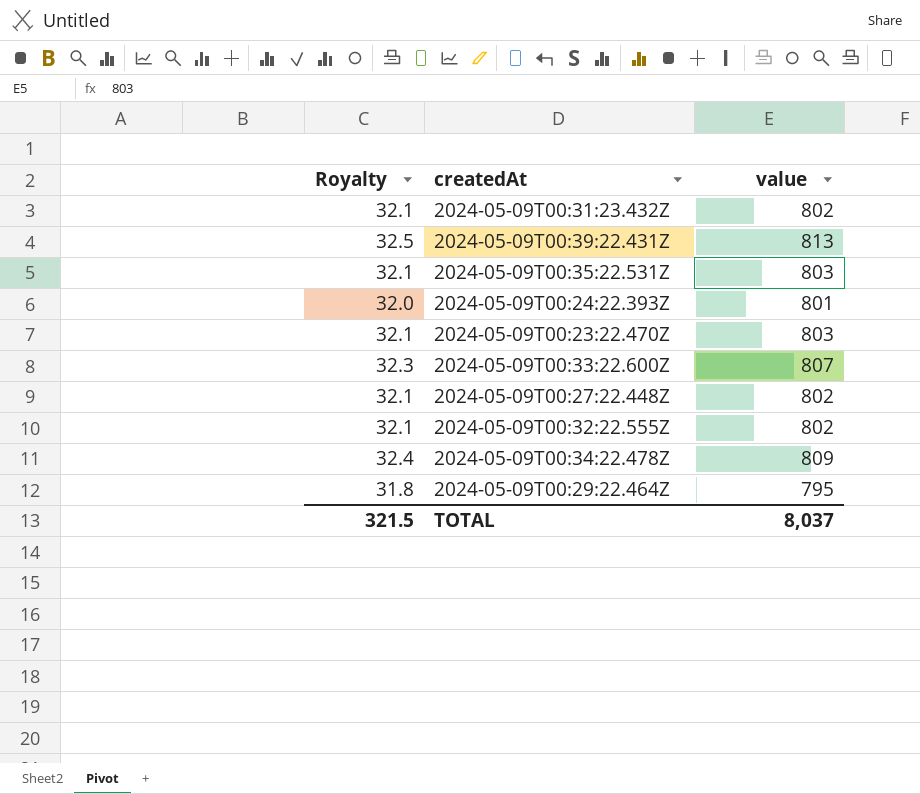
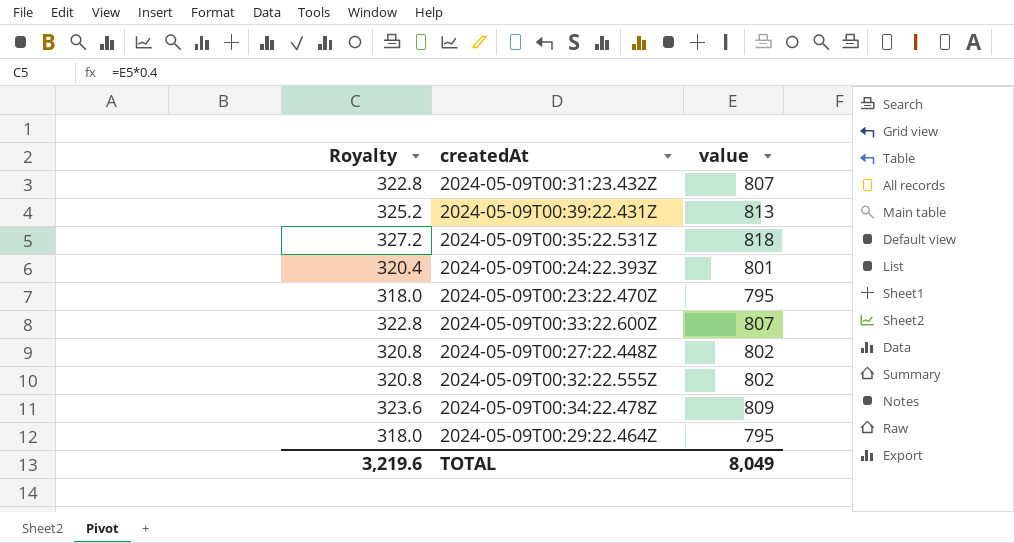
column Royalty | formula: [value] * 0.04 -> [value] * 0.4
2024-05-09T00:31:23.432Z | value: 802 -> 807
2024-05-09T00:35:22.531Z | value: 803 -> 818
2024-05-09T00:23:22.470Z | value: 803 -> 795
TOTAL | Royalty: 321.5 -> 3,219.6
TOTAL | value: 8,037 -> 8,049

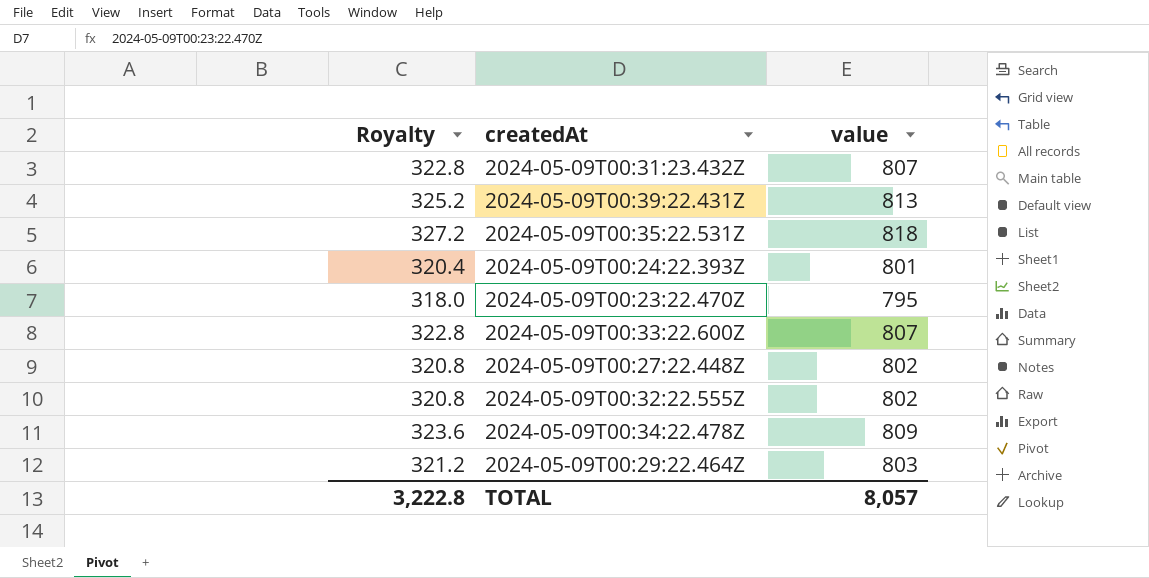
2024-05-09T00:29:22.464Z | Royalty: 318.0 -> 321.2
2024-05-09T00:29:22.464Z | value: 795 -> 803
TOTAL | Royalty: 3,219.6 -> 3,222.8
TOTAL | value: 8,049 -> 8,057

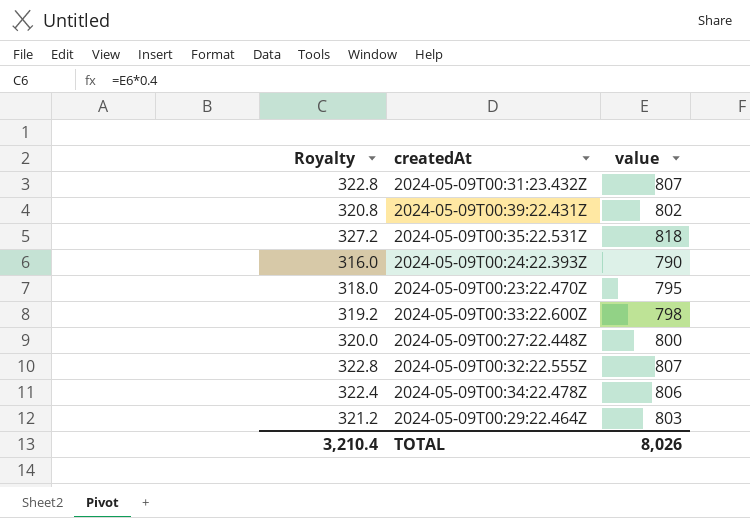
2024-05-09T00:39:22.431Z | Royalty: 325.2 -> 320.8
2024-05-09T00:39:22.431Z | value: 813 -> 802
2024-05-09T00:24:22.393Z | Royalty: 320.4 -> 316.0
2024-05-09T00:24:22.393Z | value: 801 -> 790
2024-05-09T00:33:22.600Z | Royalty: 322.8 -> 319.2
2024-05-09T00:33:22.600Z | value: 807 -> 798
2024-05-09T00:27:22.448Z | Royalty: 320.8 -> 320.0
2024-05-09T00:27:22.448Z | value: 802 -> 800
2024-05-09T00:32:22.555Z | Royalty: 320.8 -> 322.8
2024-05-09T00:32:22.555Z | value: 802 -> 807
2024-05-09T00:34:22.478Z | Royalty: 323.6 -> 322.4
2024-05-09T00:34:22.478Z | value: 809 -> 806
TOTAL | Royalty: 3,222.8 -> 3,210.4
TOTAL | value: 8,057 -> 8,026

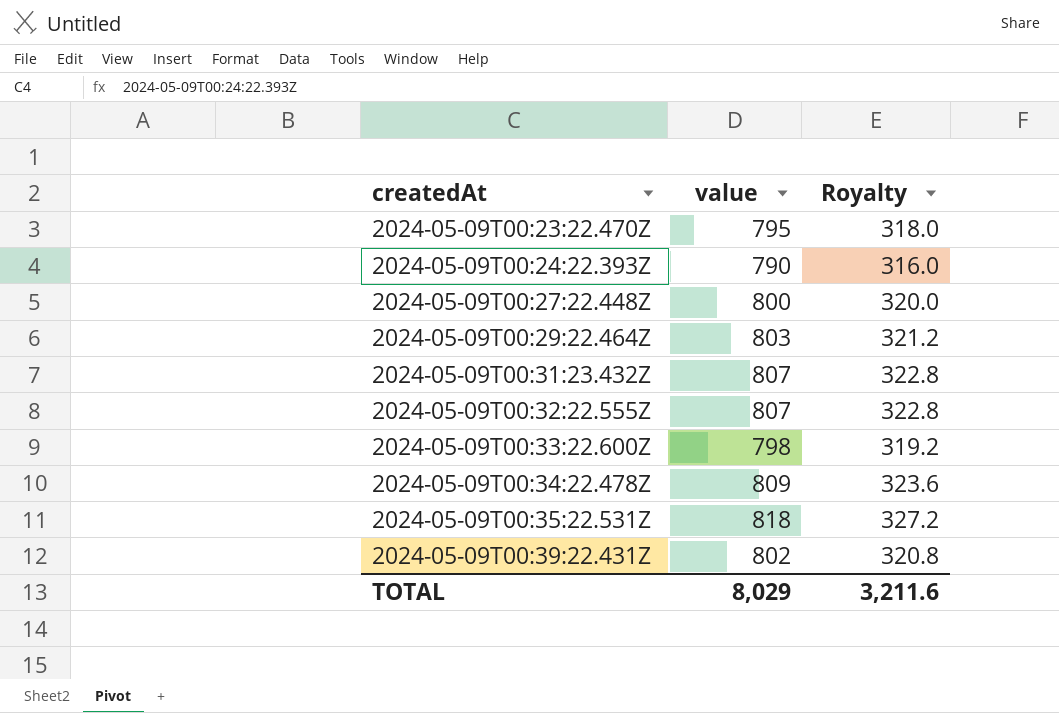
row order: none -> createdAt ascending
column Royalty | position: 1 -> 3
2024-05-09T00:34:22.478Z | value: 806 -> 809
2024-05-09T00:34:22.478Z | Royalty: 322.4 -> 323.6
TOTAL | value: 8,026 -> 8,029
TOTAL | Royalty: 3,210.4 -> 3,211.6

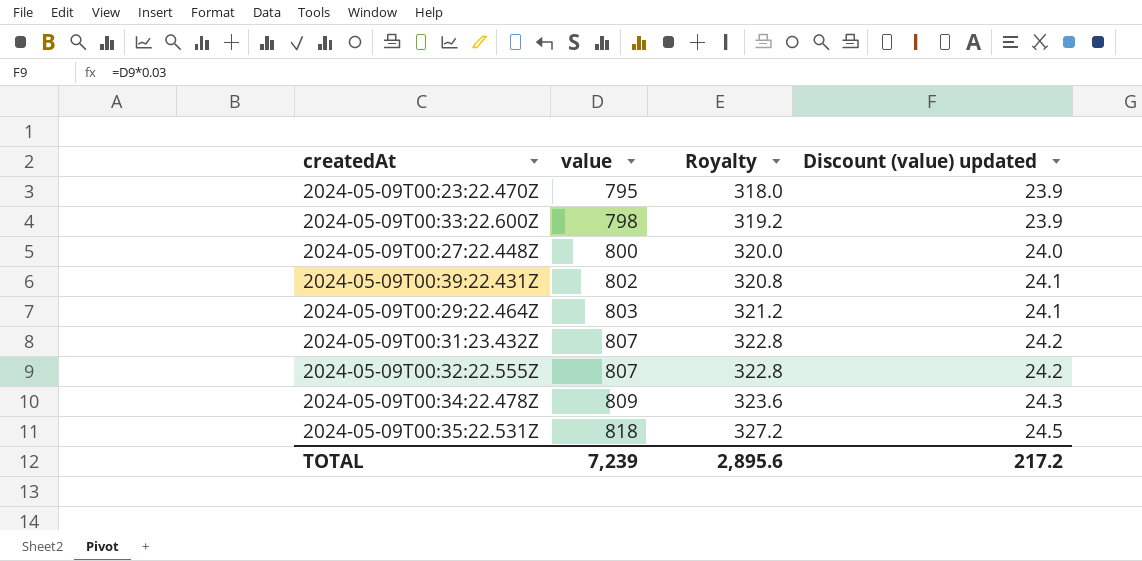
row order: createdAt ascending -> value ascending
column Discount (value) updated | formula: none -> [value] * 0.03
row 2024-05-09T00:24:22.393Z: 790 | 316.0 -> none
TOTAL | value: 8,029 -> 7,239
TOTAL | Royalty: 3,211.6 -> 2,895.6

